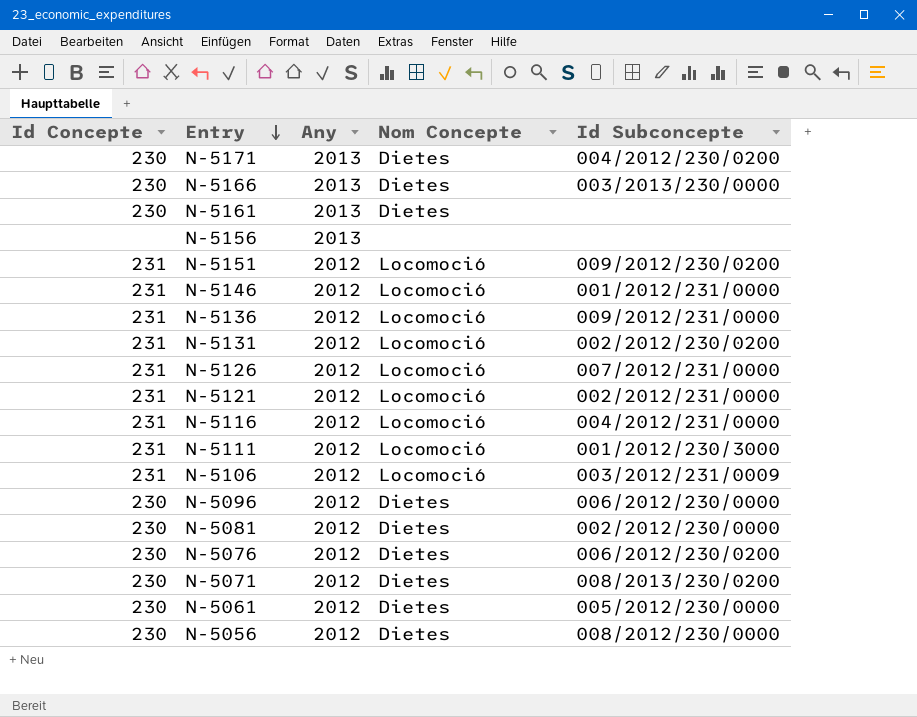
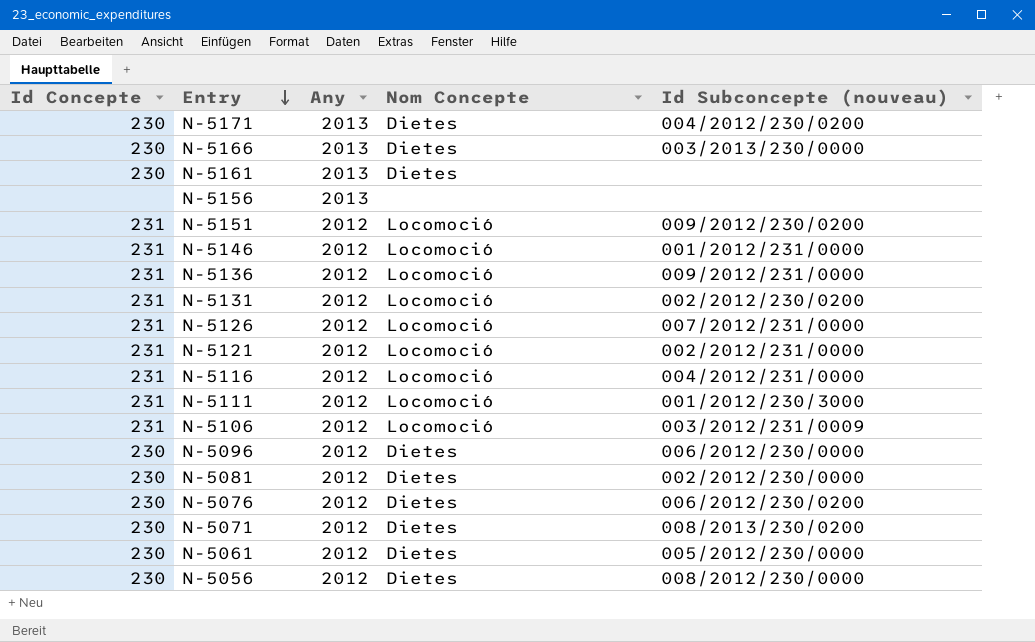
column name: Id Subconcepte -> Id Subconcepte (nouveau)

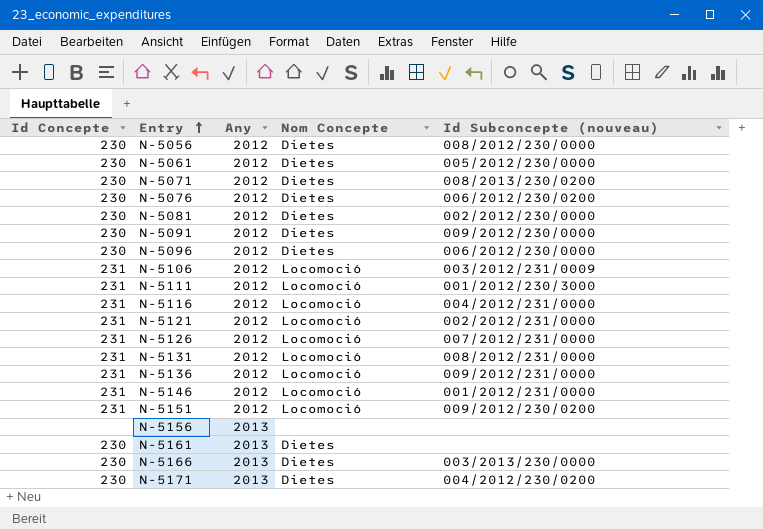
row order: Entry descending -> Entry ascending
row N-5091: none -> 230 | 2012 | Dietes | 009/2012/230/0000
N-5131 | Id Subconcepte (nouveau): 002/2012/230/0200 -> 008/2012/231/0000

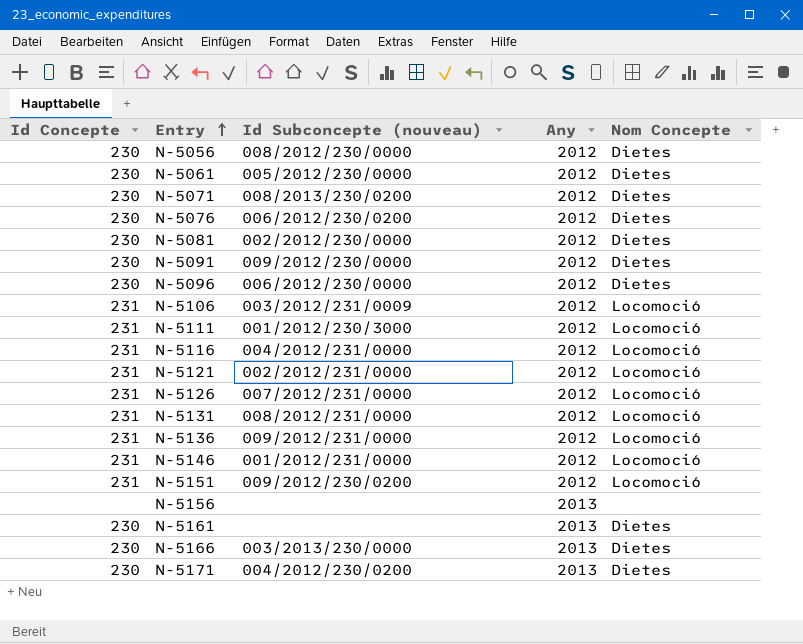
column Id Subconcepte (nouveau) | position: 5 -> 3

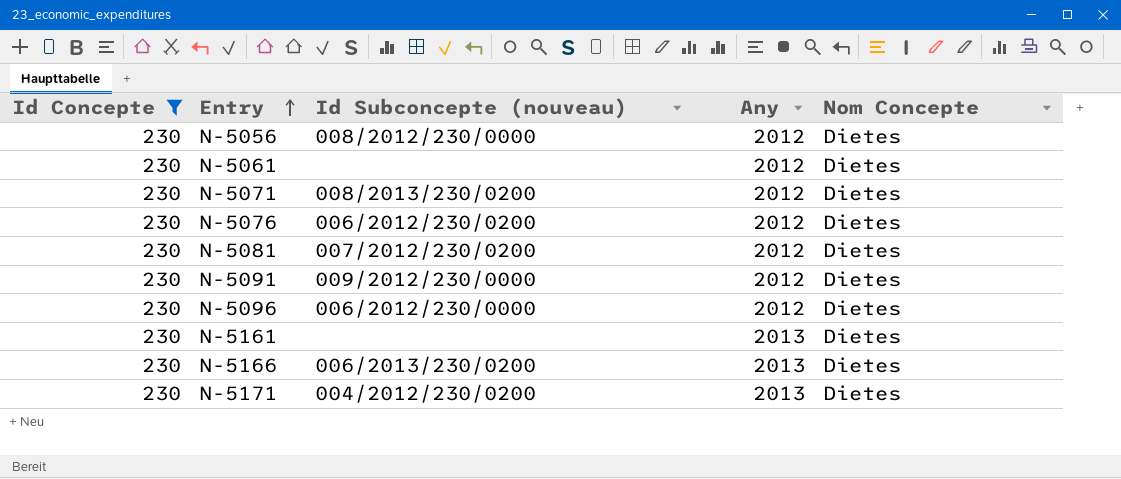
filter: none -> Id Concepte = 230
N-5061 | Id Subconcepte (nouveau): 005/2012/230/0000 -> none
N-5081 | Id Subconcepte (nouveau): 002/2012/230/0000 -> 007/2012/230/0200
N-5166 | Id Subconcepte (nouveau): 003/2013/230/0000 -> 006/2013/230/0200

